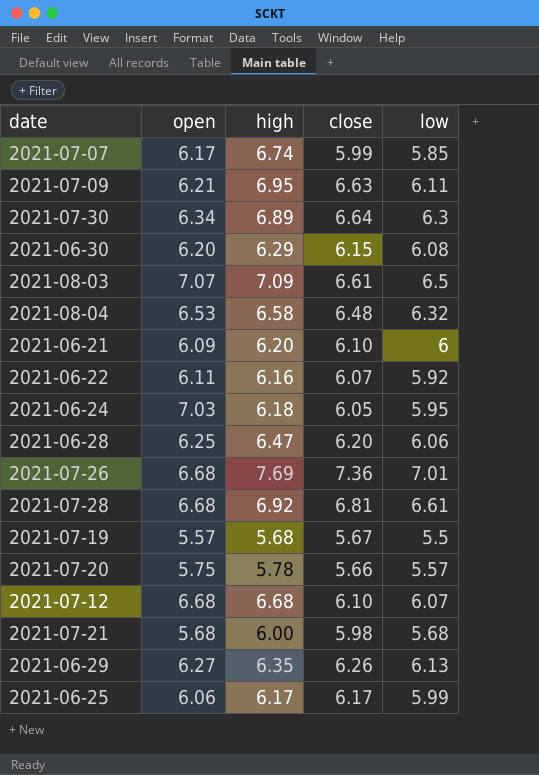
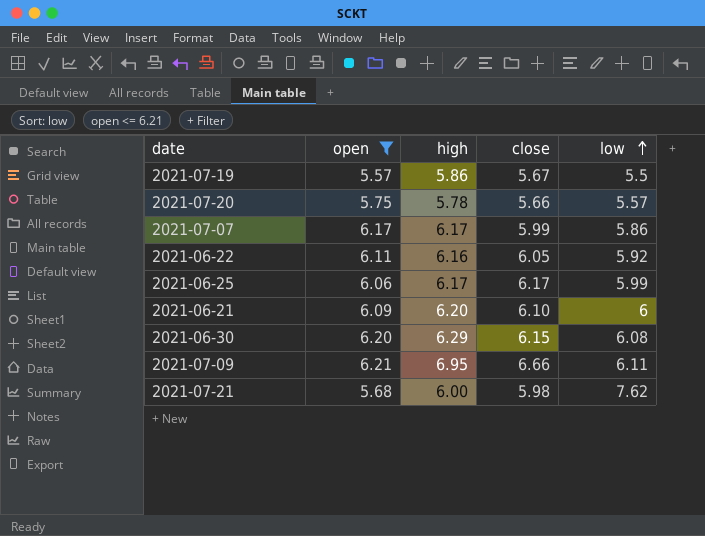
filter: none -> open <= 6.21
row order: none -> low ascending
2021-07-19 | high: 5.68 -> 5.86
2021-07-07 | high: 6.74 -> 6.17
2021-07-07 | low: 5.85 -> 5.86
2021-06-22 | close: 6.07 -> 6.05
2021-07-09 | close: 6.63 -> 6.66
2021-07-21 | low: 5.68 -> 7.62

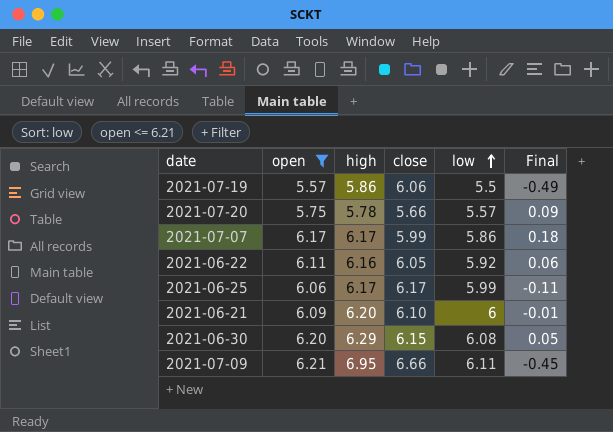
column Final | formula: none -> [open] - [close]
row 2021-07-21: 5.68 | 6.00 | 5.98 | 7.62 -> none
2021-07-19 | close: 5.67 -> 6.06

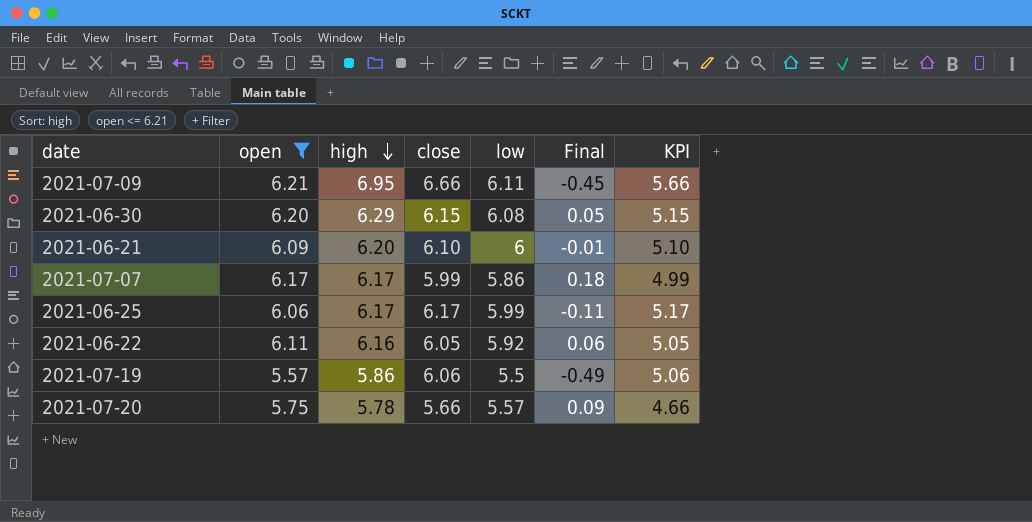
row order: low ascending -> high descending
column KPI | formula: none -> [close] - 1

